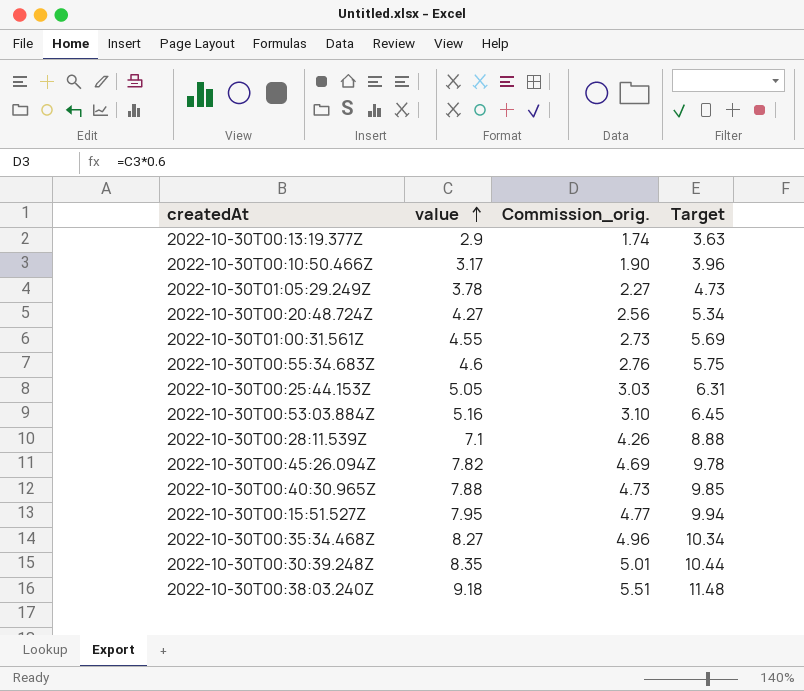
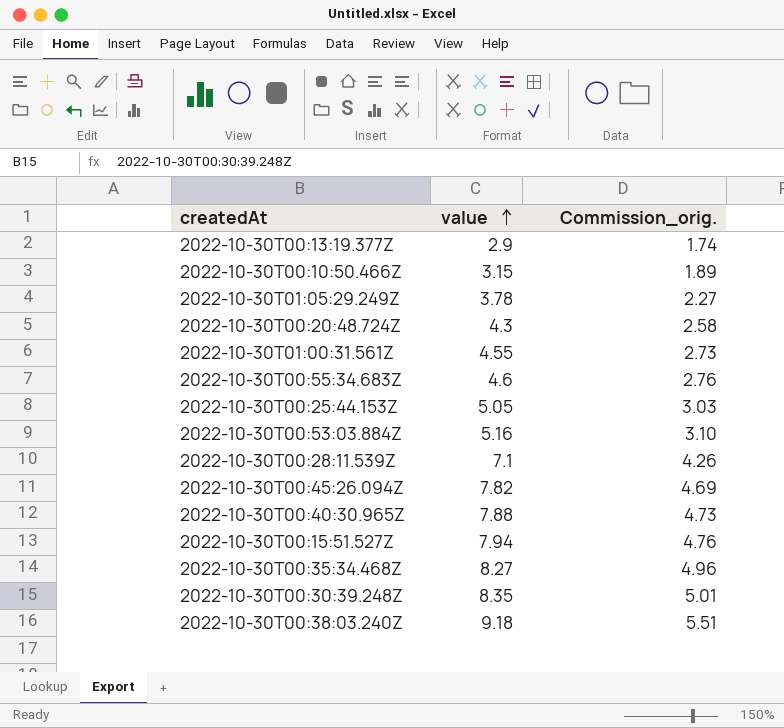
column Target | formula: [value] * 1.25 -> none
2022-10-30T00:10:50.466Z | value: 3.17 -> 3.15
2022-10-30T00:10:50.466Z | Commission_orig.: 1.90 -> 1.89
2022-10-30T00:20:48.724Z | value: 4.27 -> 4.3
2022-10-30T00:20:48.724Z | Commission_orig.: 2.56 -> 2.58
2022-10-30T00:15:51.527Z | value: 7.95 -> 7.94
2022-10-30T00:15:51.527Z | Commission_orig.: 4.77 -> 4.76

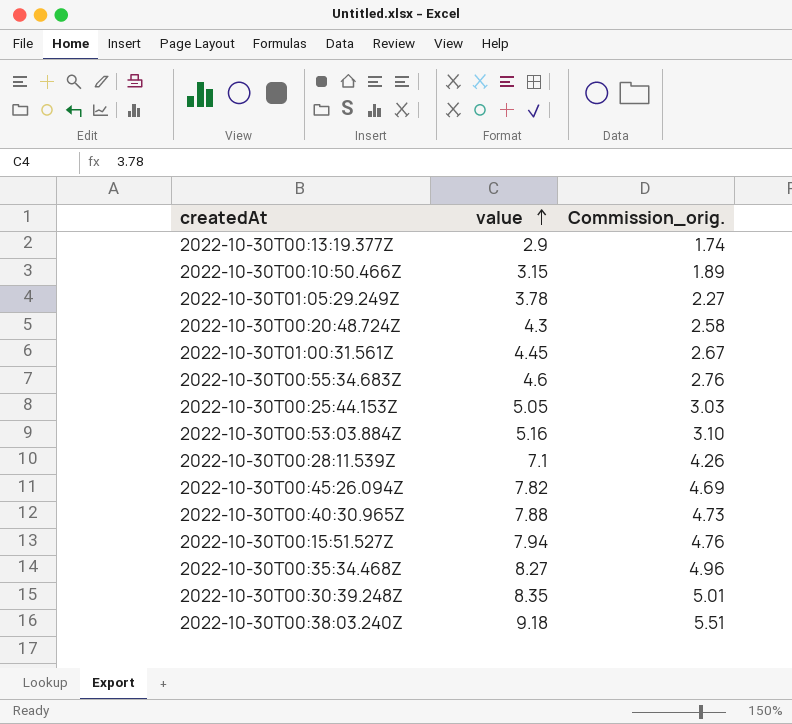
2022-10-30T01:00:31.561Z | value: 4.55 -> 4.45
2022-10-30T01:00:31.561Z | Commission_orig.: 2.73 -> 2.67

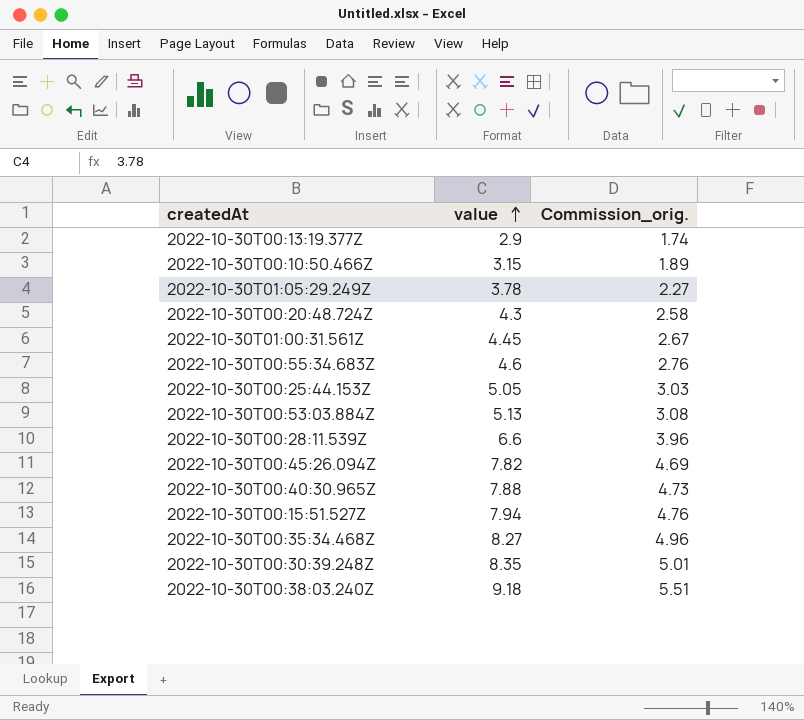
2022-10-30T00:53:03.884Z | value: 5.16 -> 5.13
2022-10-30T00:53:03.884Z | Commission_orig.: 3.10 -> 3.08
2022-10-30T00:28:11.539Z | value: 7.1 -> 6.6
2022-10-30T00:28:11.539Z | Commission_orig.: 4.26 -> 3.96

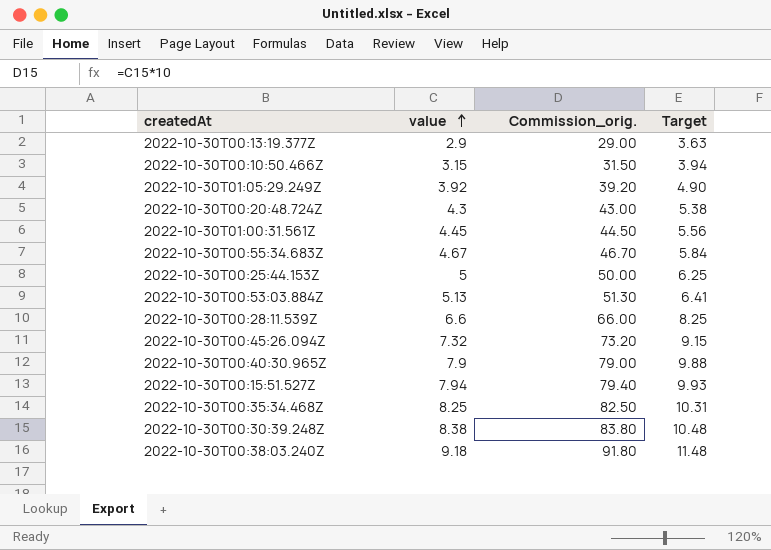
column Commission_orig. | formula: [value] * 0.6 -> [value] * 10
column Target | formula: none -> [value] * 1.25
2022-10-30T01:05:29.249Z | value: 3.78 -> 3.92
2022-10-30T00:55:34.683Z | value: 4.6 -> 4.67
2022-10-30T00:25:44.153Z | value: 5.05 -> 5
2022-10-30T00:45:26.094Z | value: 7.82 -> 7.32
2022-10-30T00:40:30.965Z | value: 7.88 -> 7.9
2022-10-30T00:35:34.468Z | value: 8.27 -> 8.25
2022-10-30T00:30:39.248Z | value: 8.35 -> 8.38

